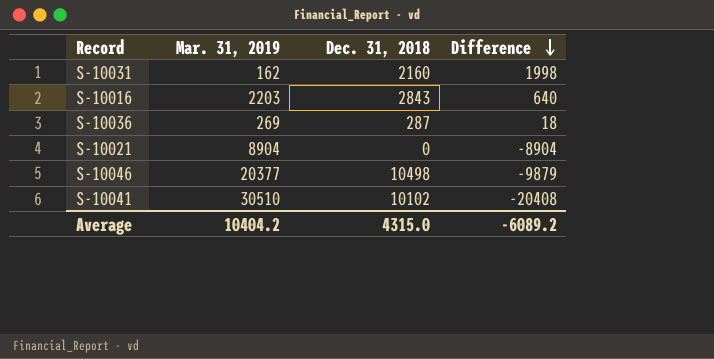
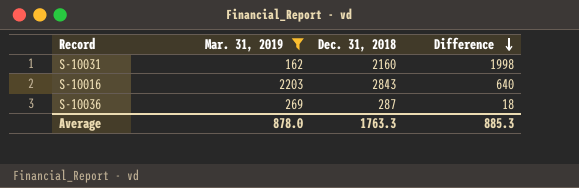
filter: none -> Mar. 31, 2019 <= 2203
Average | Mar. 31, 2019: 10404.2 -> 878.0
Average | Dec. 31, 2018: 4315.0 -> 1763.3
Average | Difference: -6089.2 -> 885.3

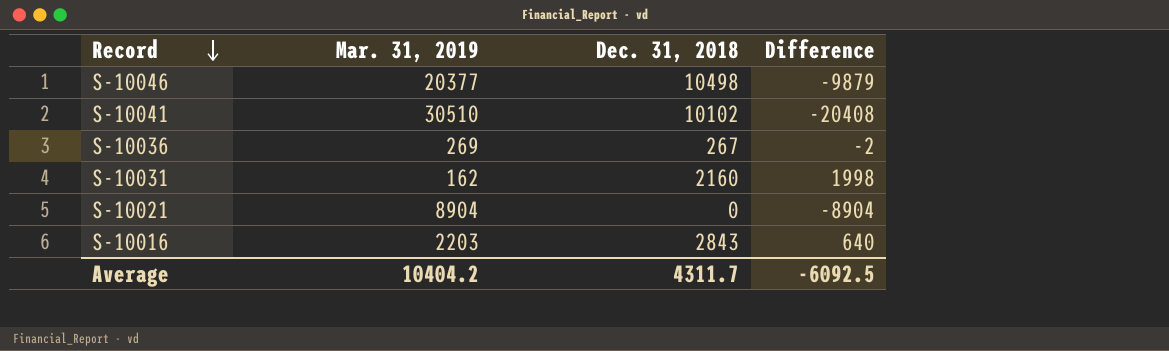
filter: Mar. 31, 2019 <= 2203 -> none
row order: Difference descending -> Record descending
S-10036 | Dec. 31, 2018: 287 -> 267
S-10036 | Difference: 18 -> -2
Average | Mar. 31, 2019: 878.0 -> 10404.2
Average | Dec. 31, 2018: 1763.3 -> 4311.7
Average | Difference: 885.3 -> -6092.5

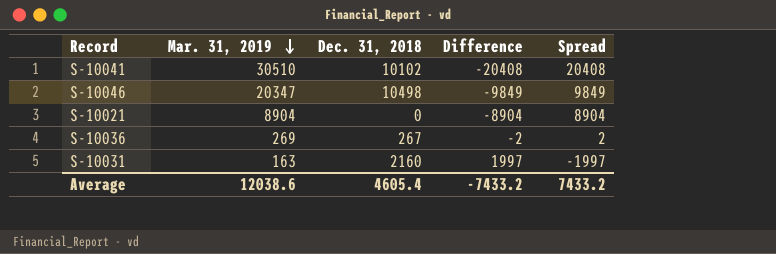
row order: Record descending -> Mar. 31, 2019 descending
column Spread | formula: none -> [Mar. 31, 2019] - [Dec. 31, 2018]
row S-10016: 2203 | 2843 | 640 -> none
S-10046 | Mar. 31, 2019: 20377 -> 20347
S-10046 | Difference: -9879 -> -9849
S-10031 | Mar. 31, 2019: 162 -> 163
S-10031 | Difference: 1998 -> 1997
Average | Mar. 31, 2019: 10404.2 -> 12038.6
Average | Dec. 31, 2018: 4311.7 -> 4605.4
Average | Difference: -6092.5 -> -7433.2

